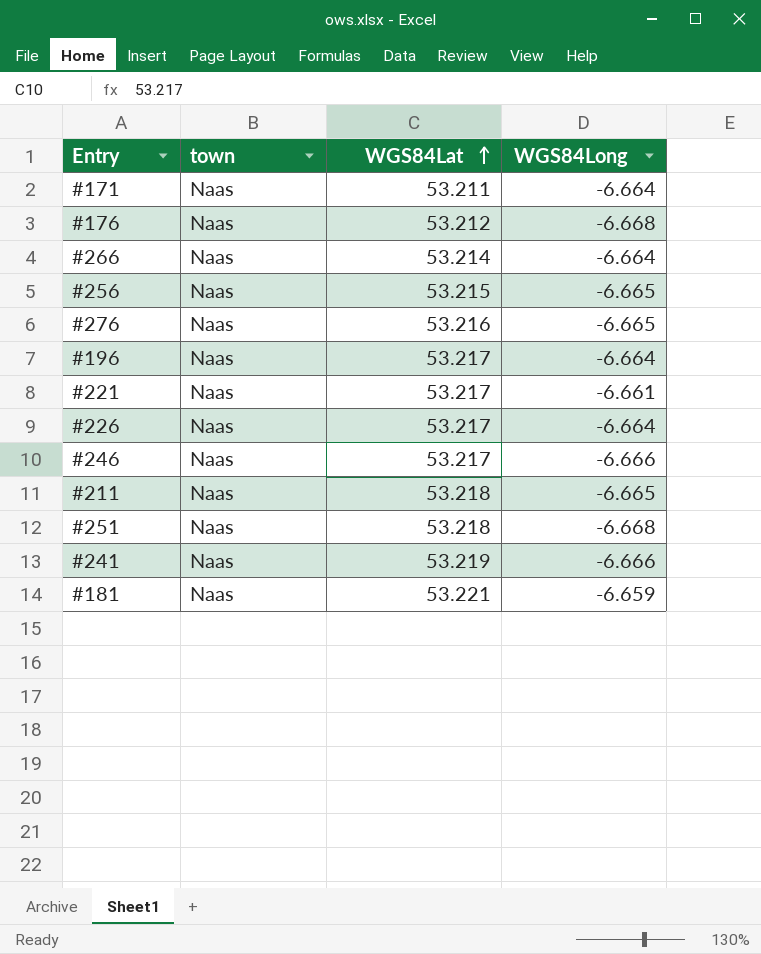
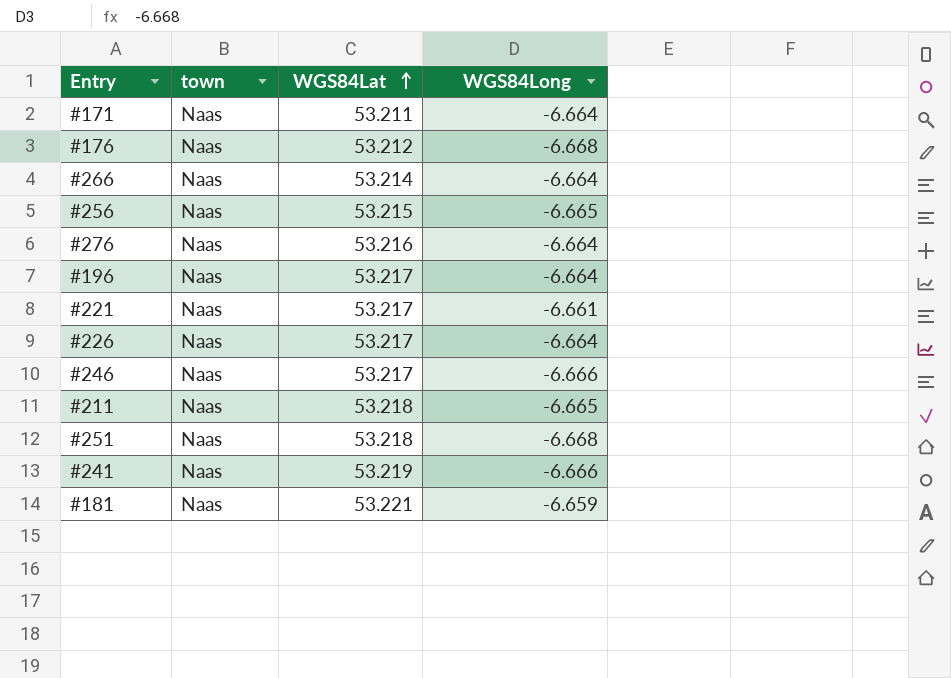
#276 | WGS84Long: -6.665 -> -6.664

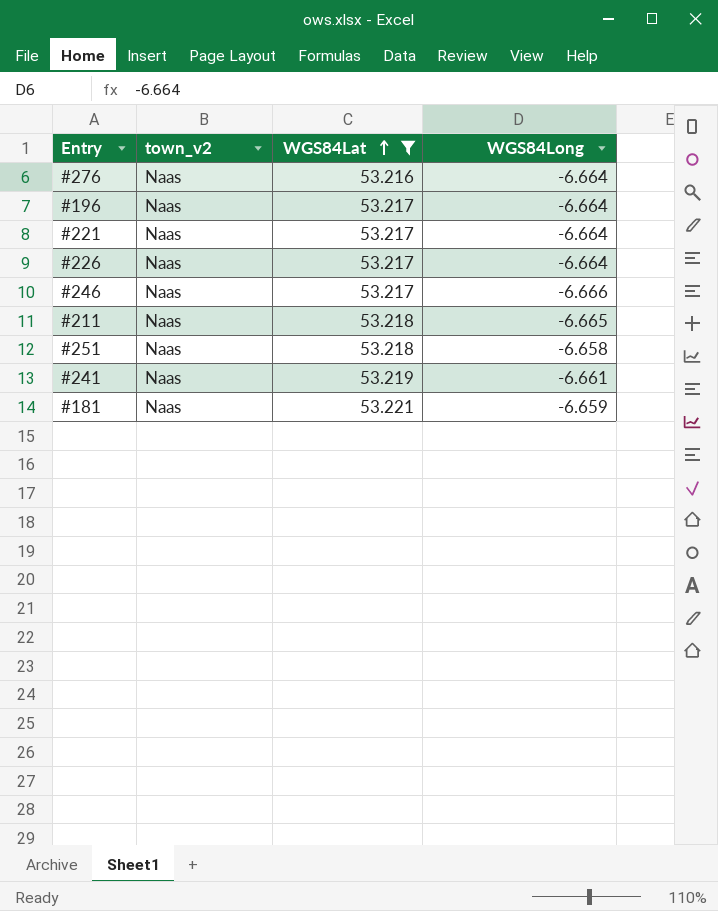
filter: none -> WGS84Lat >= 53.216
column name: town -> town_v2
#221 | WGS84Long: -6.661 -> -6.664
#251 | WGS84Long: -6.668 -> -6.658
#241 | WGS84Long: -6.666 -> -6.661

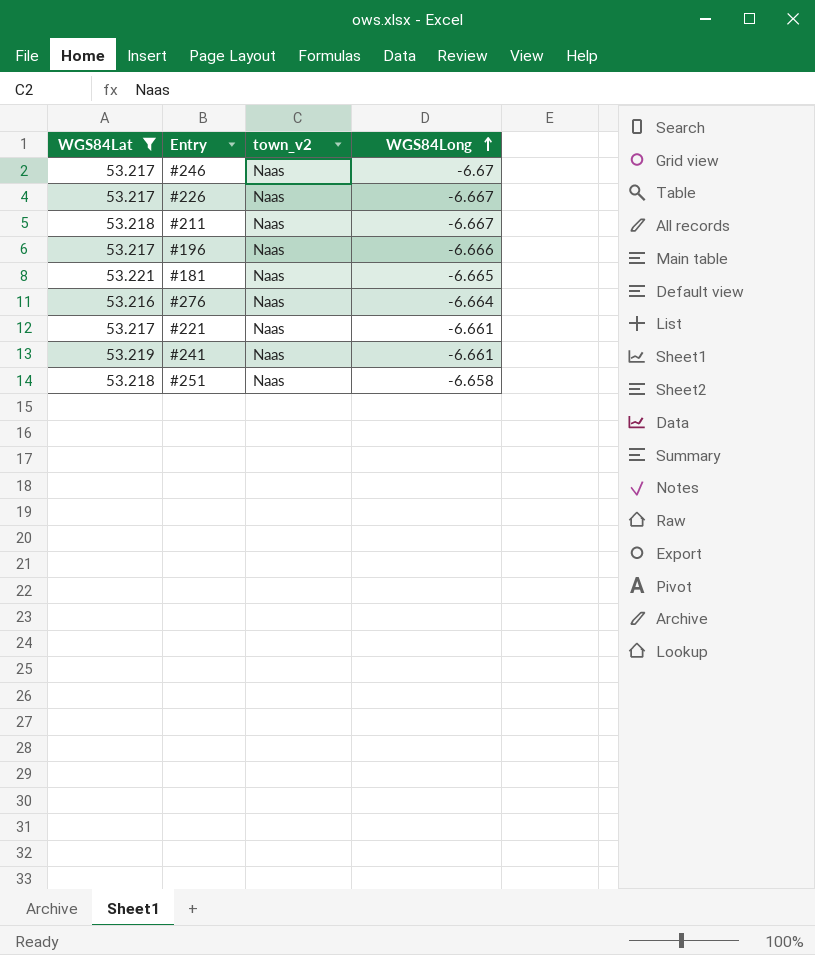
row order: WGS84Lat ascending -> WGS84Long ascending
column WGS84Lat | position: 3 -> 1
#246 | WGS84Long: -6.666 -> -6.67
#226 | WGS84Long: -6.664 -> -6.667
#211 | WGS84Long: -6.665 -> -6.667
#196 | WGS84Long: -6.664 -> -6.666
#181 | WGS84Long: -6.659 -> -6.665
#221 | WGS84Long: -6.664 -> -6.661

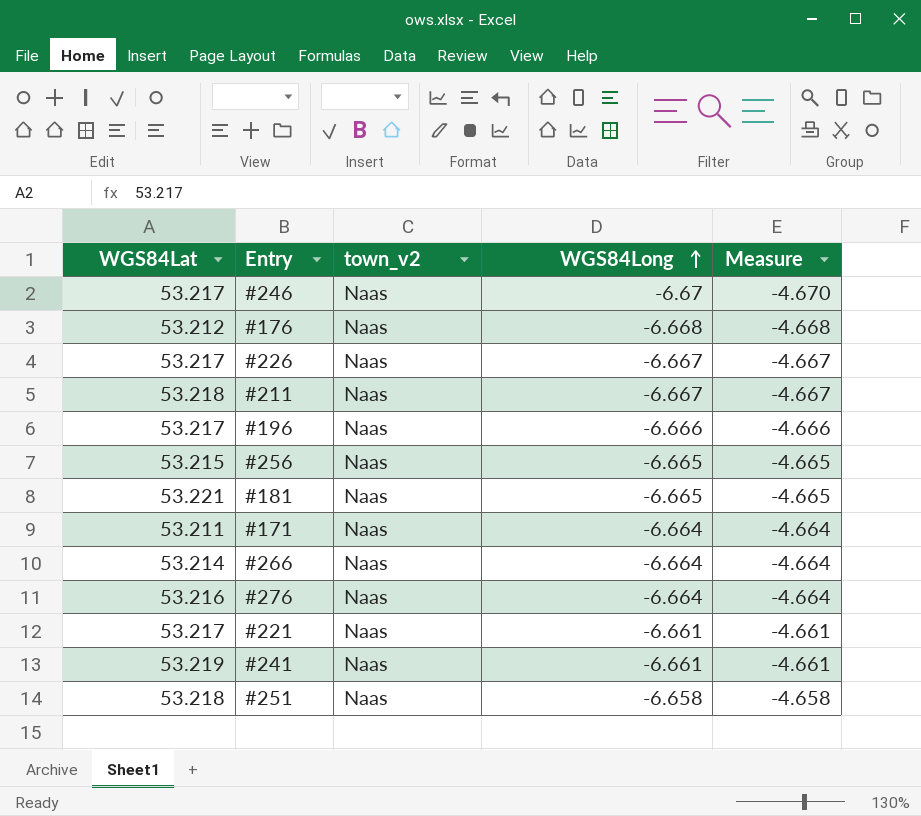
filter: WGS84Lat >= 53.216 -> none
column Measure | formula: none -> [WGS84Long] + 2

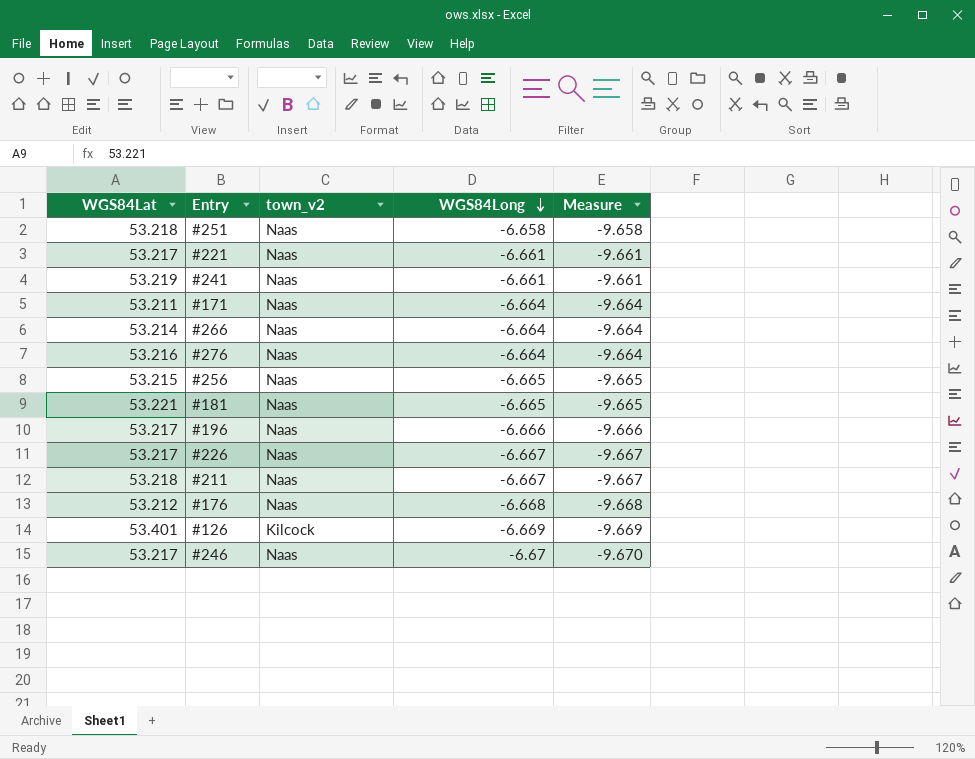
row order: WGS84Long ascending -> WGS84Long descending
column Measure | formula: [WGS84Long] + 2 -> [WGS84Long] - 3
row #126: none -> 53.401 | Kilcock | -6.669 | -9.669

